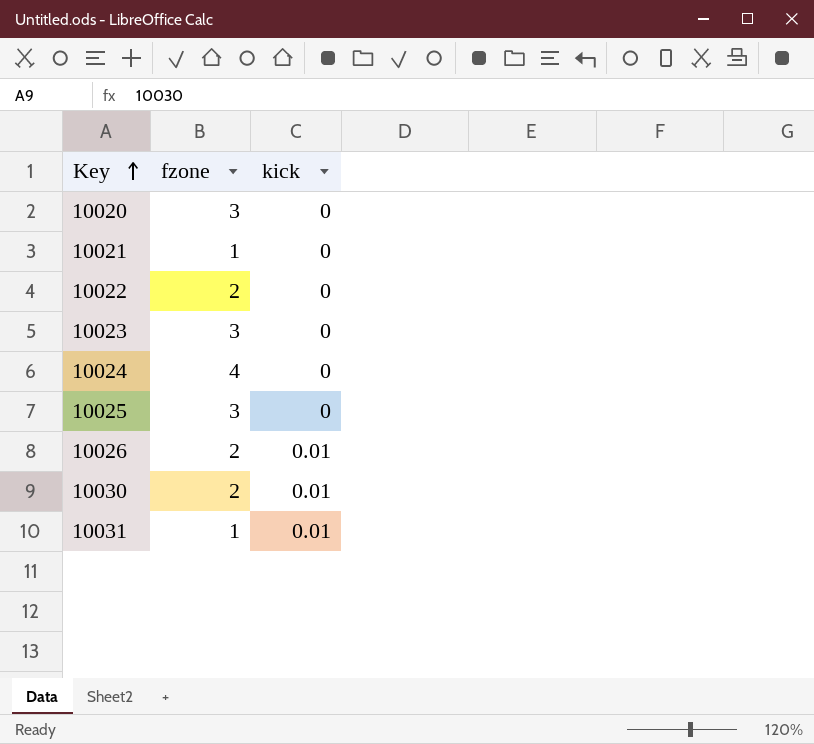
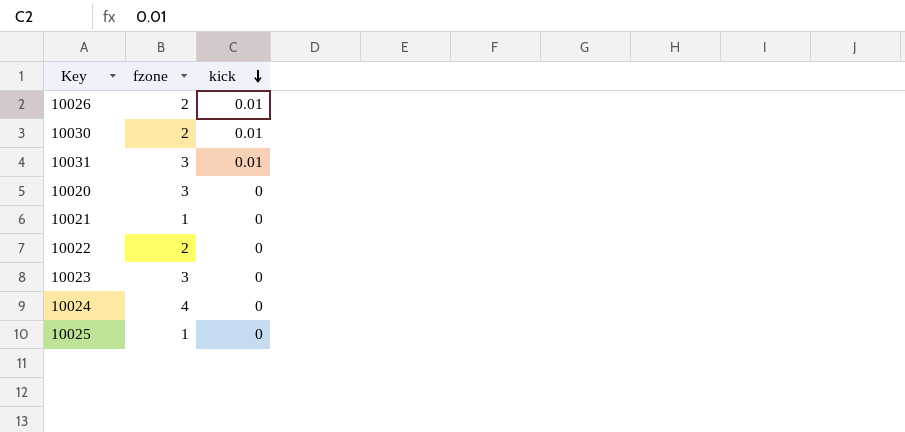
row order: Key ascending -> kick descending
10031 | fzone: 1 -> 3
10025 | fzone: 3 -> 1

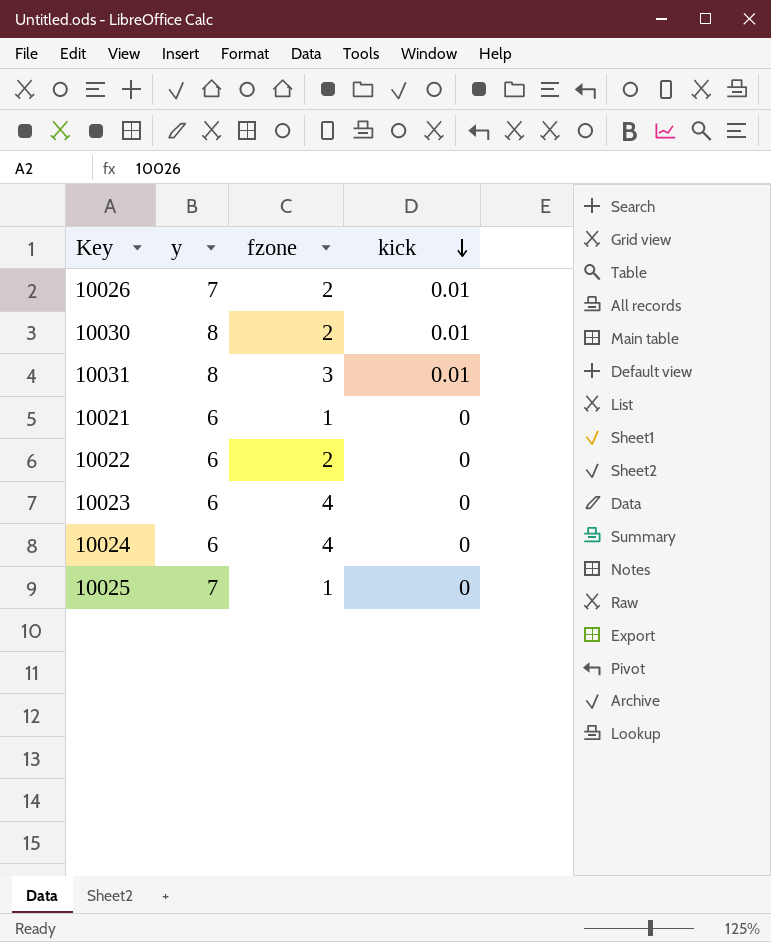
column y | position: none -> 2
row 10020: 3 | 0 -> none
10023 | fzone: 3 -> 4

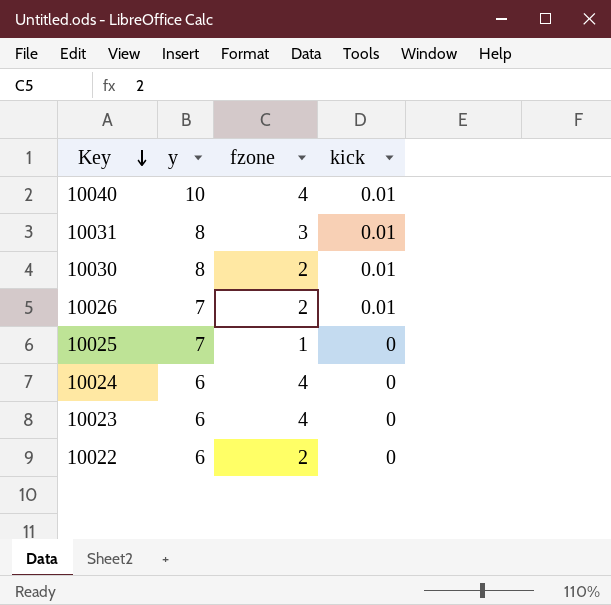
row order: kick descending -> Key descending
row 10021: 6 | 1 | 0 -> none
row 10040: none -> 10 | 4 | 0.01

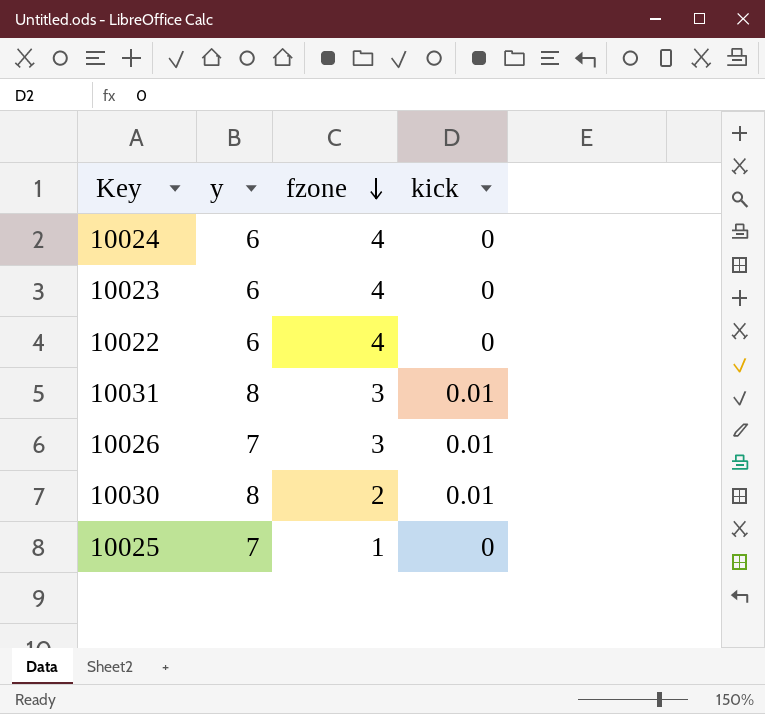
row order: Key descending -> fzone descending
row 10040: 10 | 4 | 0.01 -> none
10022 | fzone: 2 -> 4
10026 | fzone: 2 -> 3

